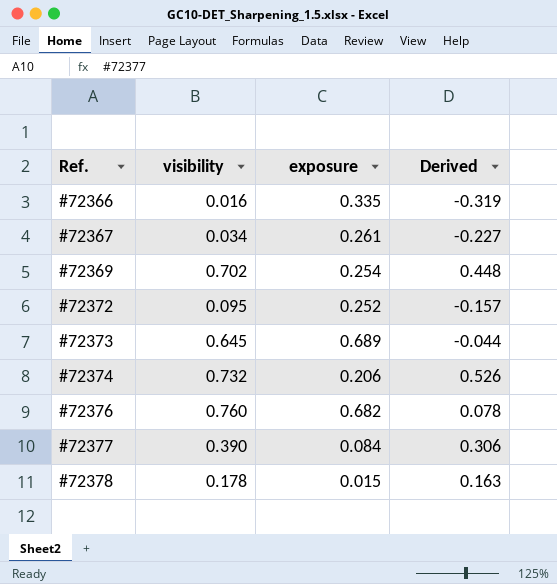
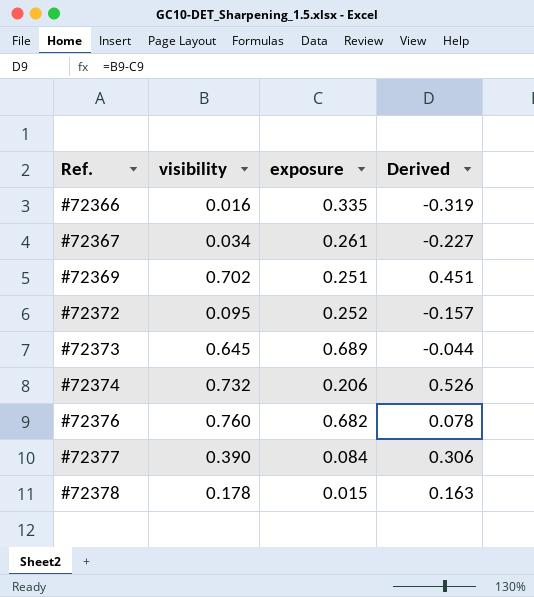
#72369 | exposure: 0.254 -> 0.251
#72369 | Derived: 0.448 -> 0.451

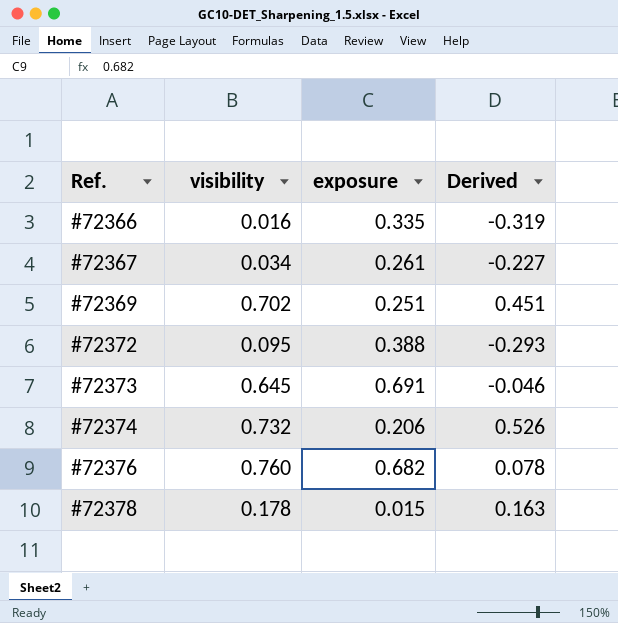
row #72377: 0.390 | 0.084 | 0.306 -> none
#72372 | exposure: 0.252 -> 0.388
#72372 | Derived: -0.157 -> -0.293
#72373 | exposure: 0.689 -> 0.691
#72373 | Derived: -0.044 -> -0.046

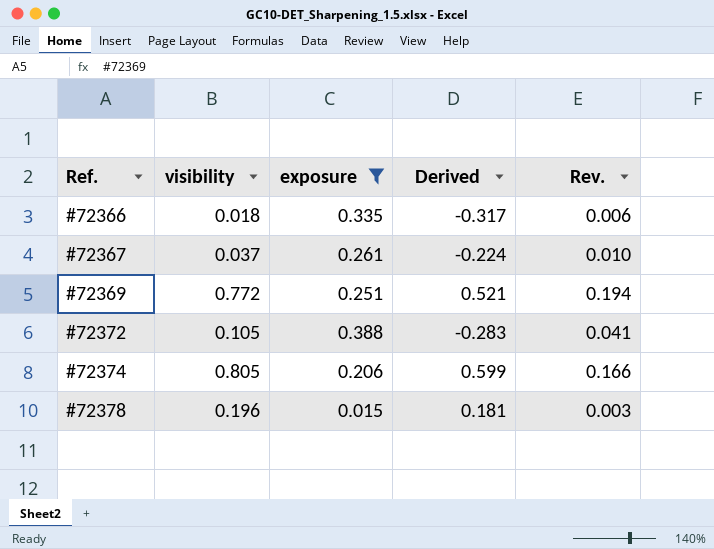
filter: none -> exposure <= 0.388
column Rev. | formula: none -> [visibility] * [exposure]
#72366 | visibility: 0.016 -> 0.018
#72366 | Derived: -0.319 -> -0.317
#72367 | visibility: 0.034 -> 0.037
#72367 | Derived: -0.227 -> -0.224
#72369 | visibility: 0.702 -> 0.772
#72369 | Derived: 0.451 -> 0.521
#72372 | visibility: 0.095 -> 0.105
#72372 | Derived: -0.293 -> -0.283
#72374 | visibility: 0.732 -> 0.805
#72374 | Derived: 0.526 -> 0.599
#72378 | visibility: 0.178 -> 0.196
#72378 | Derived: 0.163 -> 0.181

